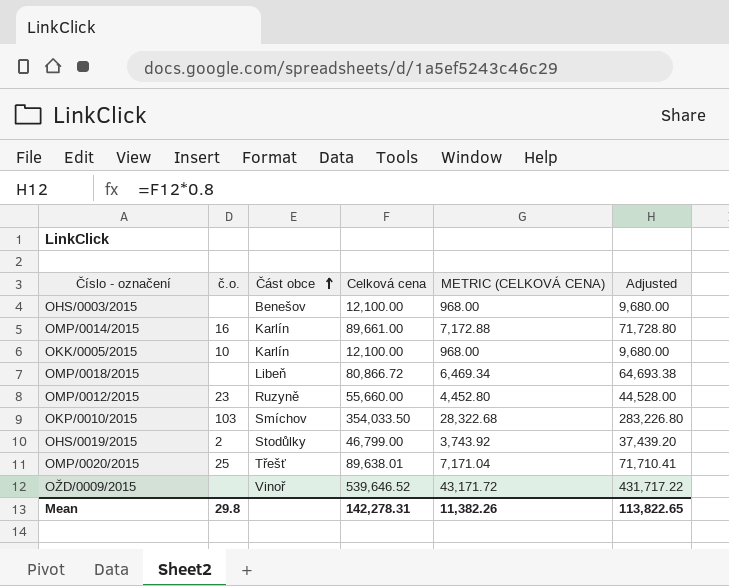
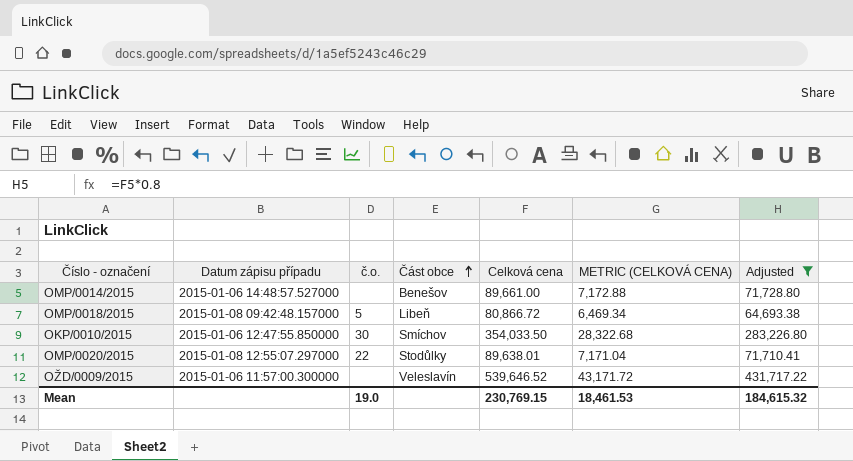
filter: none -> Adjusted >= 64,693.38
column Datum zápisu případu | position: none -> 2
OMP/0014/2015 | č.o.: 16 -> none
OMP/0014/2015 | Část obce: Karlín -> Benešov
OMP/0018/2015 | č.o.: none -> 5
OKP/0010/2015 | č.o.: 103 -> 30
OMP/0020/2015 | č.o.: 25 -> 22
OMP/0020/2015 | Část obce: Třešť -> Stodůlky
OŽD/0009/2015 | Část obce: Vinoř -> Veleslavín
Mean | č.o.: 29.8 -> 19.0
Mean | Celková cena: 142,278.31 -> 230,769.15
Mean | METRIC (CELKOVÁ CENA): 11,382.26 -> 18,461.53
Mean | Adjusted: 113,822.65 -> 184,615.32

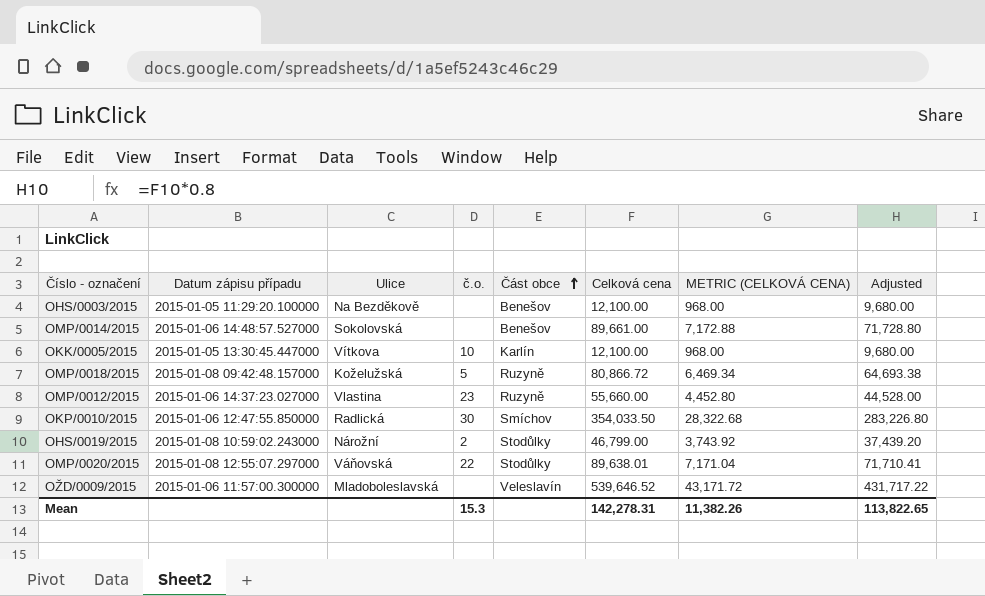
filter: Adjusted >= 64,693.38 -> none
column Ulice | position: none -> 3
OMP/0018/2015 | Část obce: Libeň -> Ruzyně
Mean | č.o.: 19.0 -> 15.3
Mean | Celková cena: 230,769.15 -> 142,278.31
Mean | METRIC (CELKOVÁ CENA): 18,461.53 -> 11,382.26
Mean | Adjusted: 184,615.32 -> 113,822.65

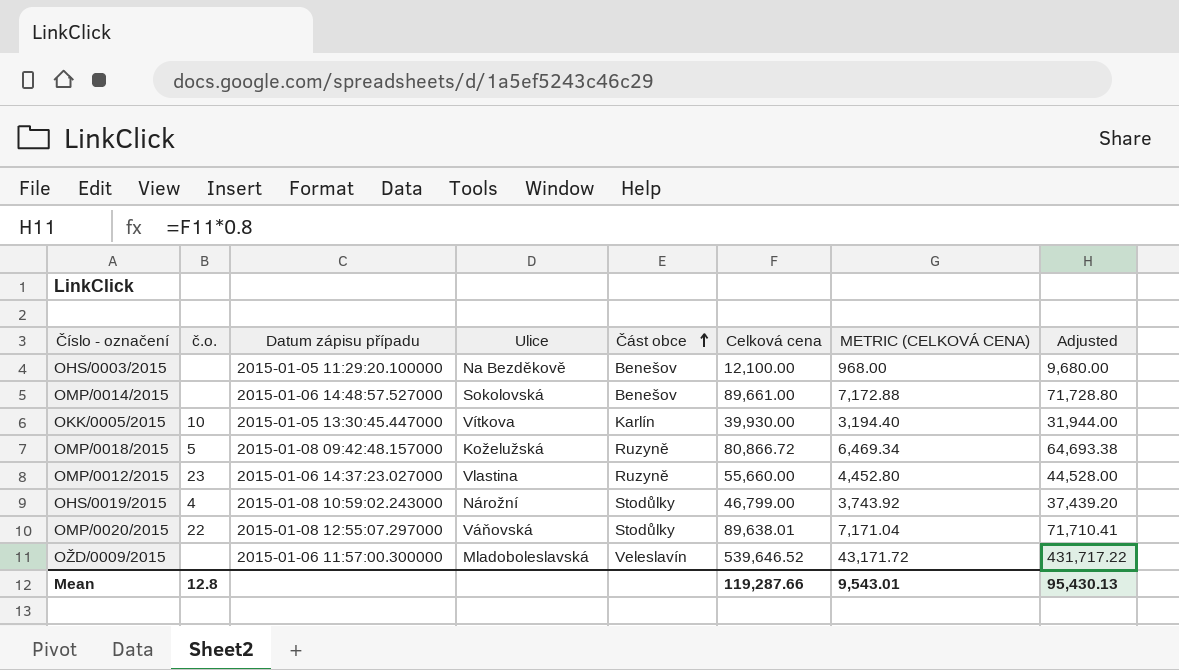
column č.o. | position: 4 -> 2
row OKP/0010/2015: 2015-01-06 12:47:55.850000 | Radlická | 30 | Smíchov | 354,033.50 | 28,322.68 | 283,226.80 -> none
OKK/0005/2015 | Celková cena: 12,100.00 -> 39,930.00
OKK/0005/2015 | METRIC (CELKOVÁ CENA): 968.00 -> 3,194.40
OKK/0005/2015 | Adjusted: 9,680.00 -> 31,944.00
OHS/0019/2015 | č.o.: 2 -> 4
Mean | č.o.: 15.3 -> 12.8
Mean | Celková cena: 142,278.31 -> 119,287.66
Mean | METRIC (CELKOVÁ CENA): 11,382.26 -> 9,543.01
Mean | Adjusted: 113,822.65 -> 95,430.13

